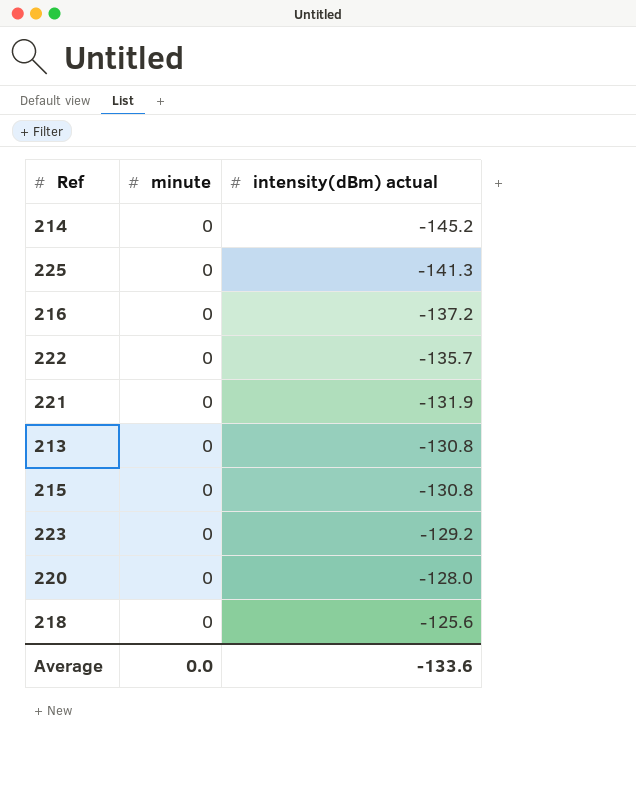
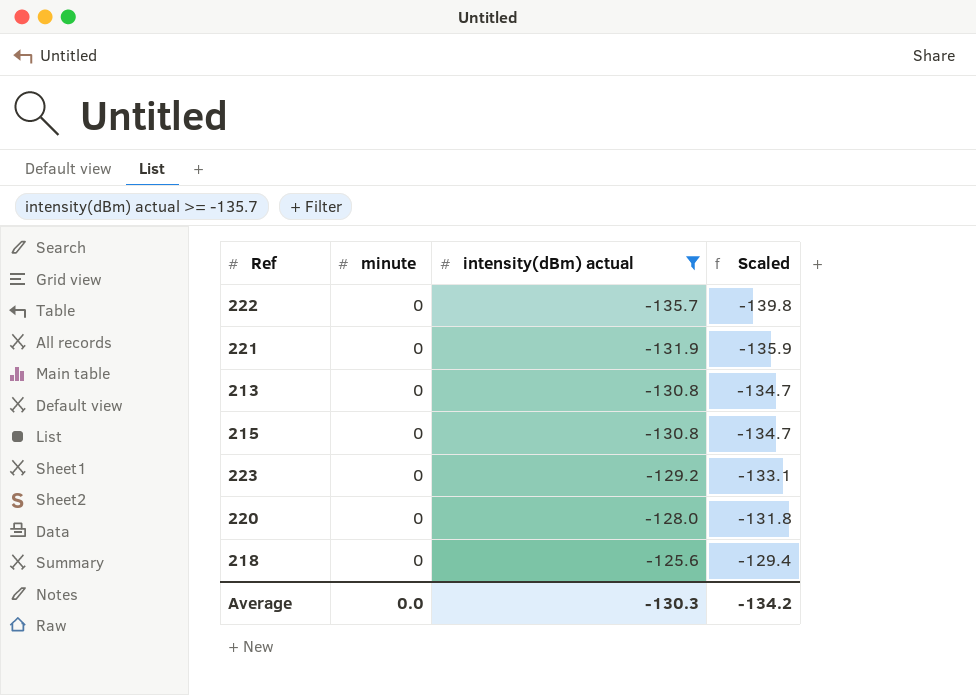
filter: none -> intensity(dBm) actual >= -135.7
column Scaled | formula: none -> [intensity(dBm) actual] * 1.03
Average | intensity(dBm) actual: -133.6 -> -130.3

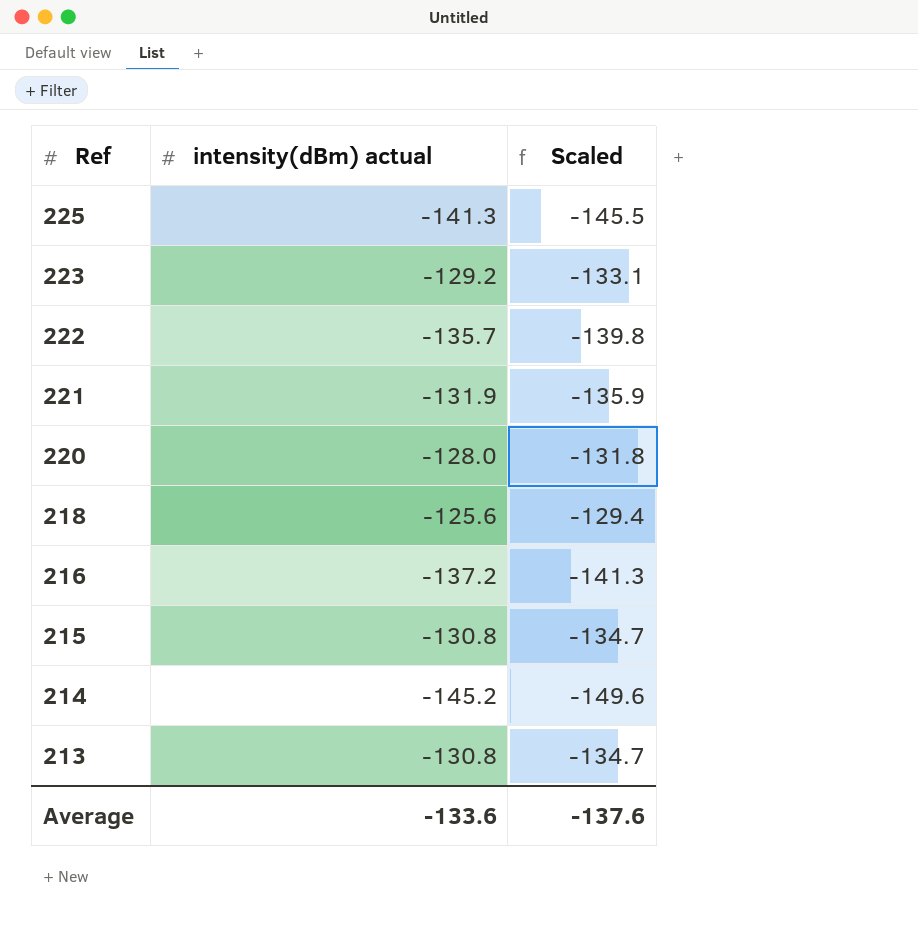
filter: intensity(dBm) actual >= -135.7 -> none
row order: intensity(dBm) actual ascending -> Ref descending
column minute | position: 2 -> none
Average | intensity(dBm) actual: -130.3 -> -133.6
Average | Scaled: -134.2 -> -137.6

